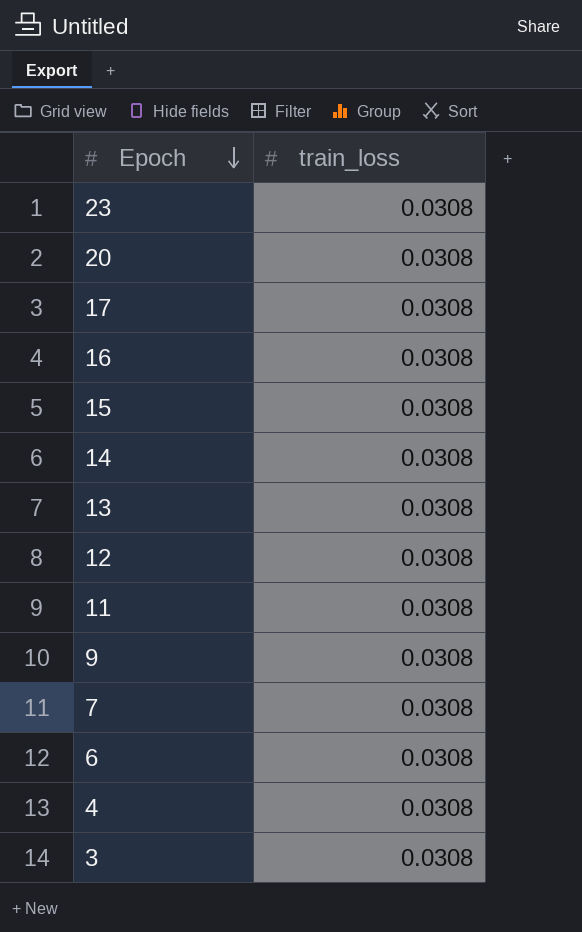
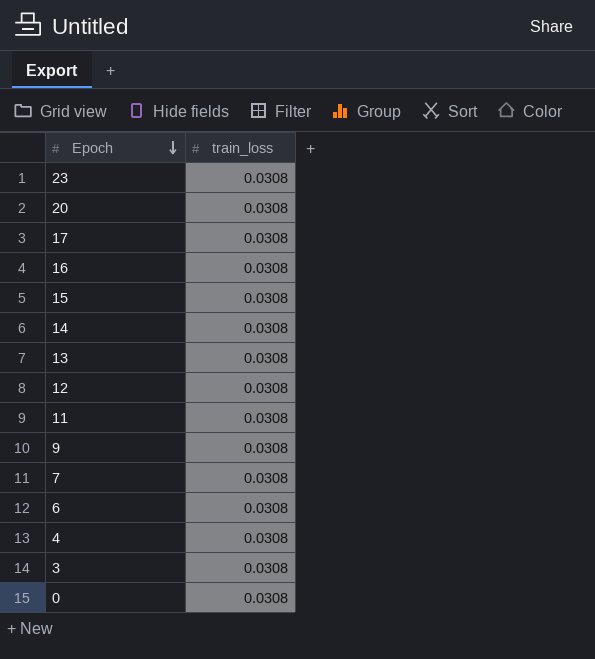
row 0: none -> 0.0308

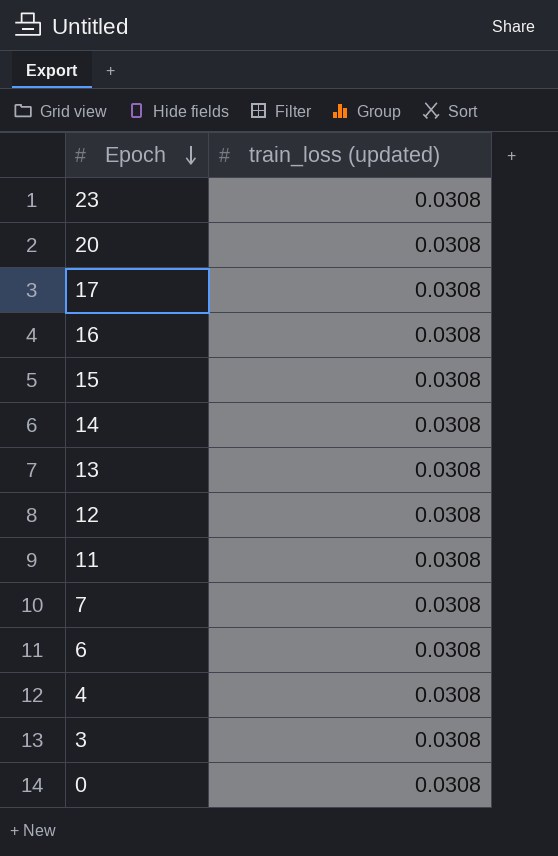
column name: train_loss -> train_loss (updated)
row 9: 0.0308 -> none

